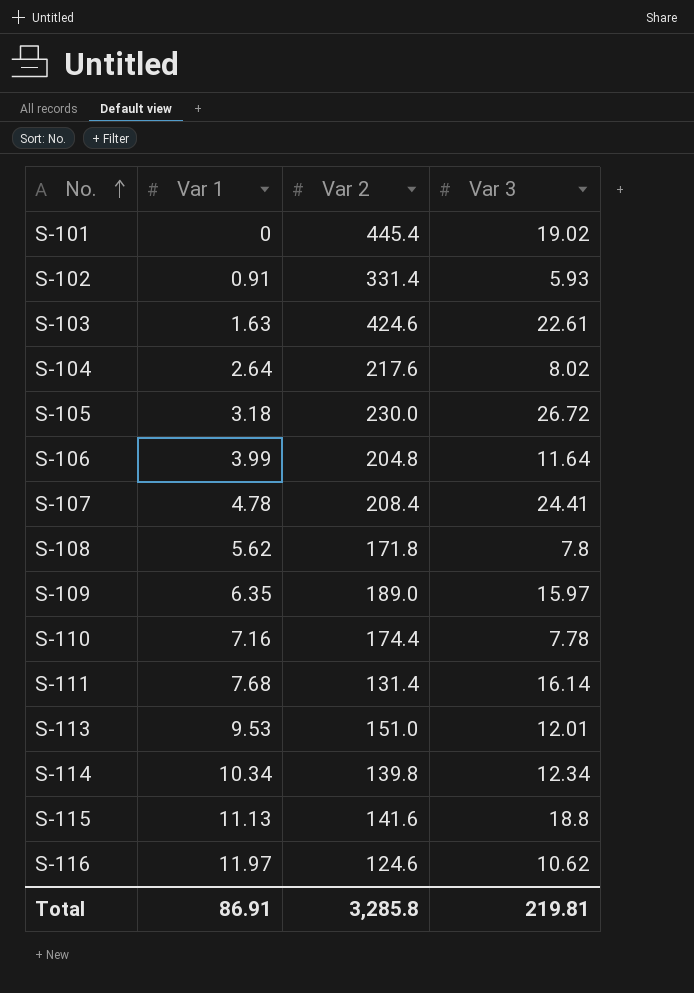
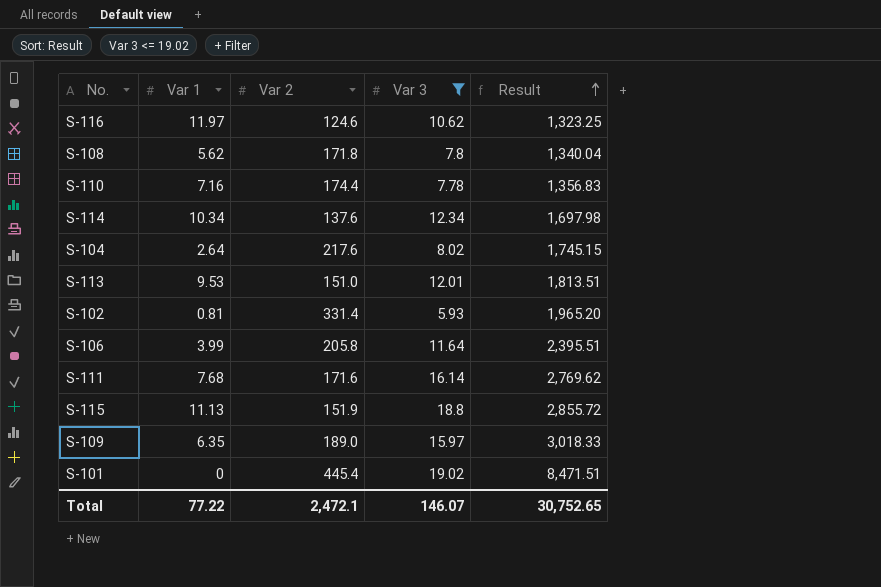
filter: none -> Var 3 <= 19.02
row order: No. ascending -> Result ascending
column Result | formula: none -> [Var 2] * [Var 3]
S-114 | Var 2: 139.8 -> 137.6
S-102 | Var 1: 0.91 -> 0.81
S-106 | Var 2: 204.8 -> 205.8
S-111 | Var 2: 131.4 -> 171.6
S-115 | Var 2: 141.6 -> 151.9
Total | Var 1: 86.91 -> 77.22
Total | Var 2: 3,285.8 -> 2,472.1
Total | Var 3: 219.81 -> 146.07

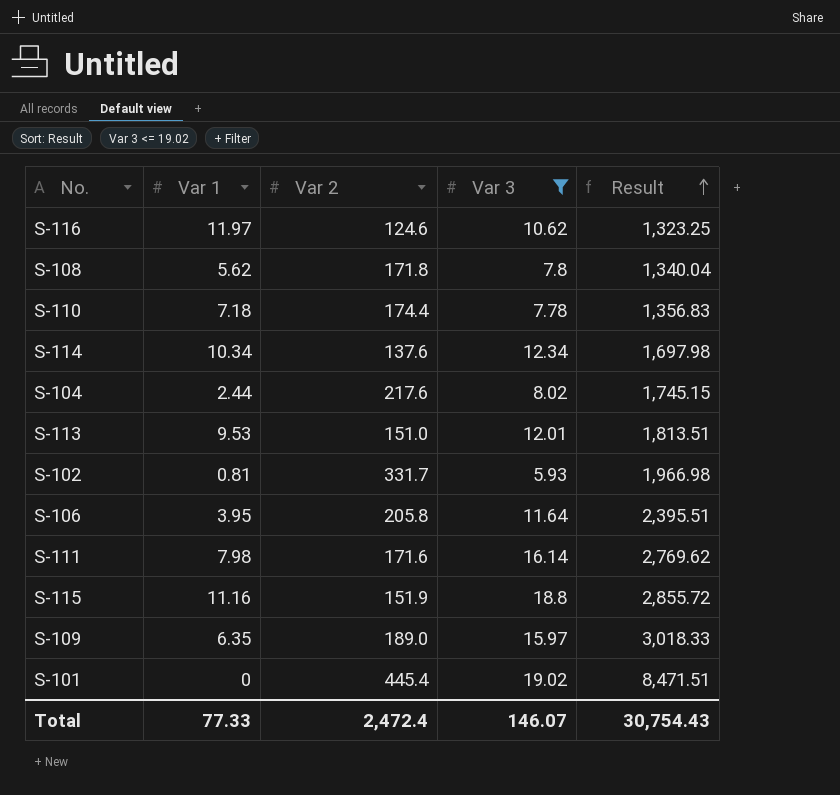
S-110 | Var 1: 7.16 -> 7.18
S-104 | Var 1: 2.64 -> 2.44
S-102 | Var 2: 331.4 -> 331.7
S-102 | Result: 1,965.20 -> 1,966.98
S-106 | Var 1: 3.99 -> 3.95
S-111 | Var 1: 7.68 -> 7.98
S-115 | Var 1: 11.13 -> 11.16
Total | Var 1: 77.22 -> 77.33
Total | Var 2: 2,472.1 -> 2,472.4
Total | Result: 30,752.65 -> 30,754.43

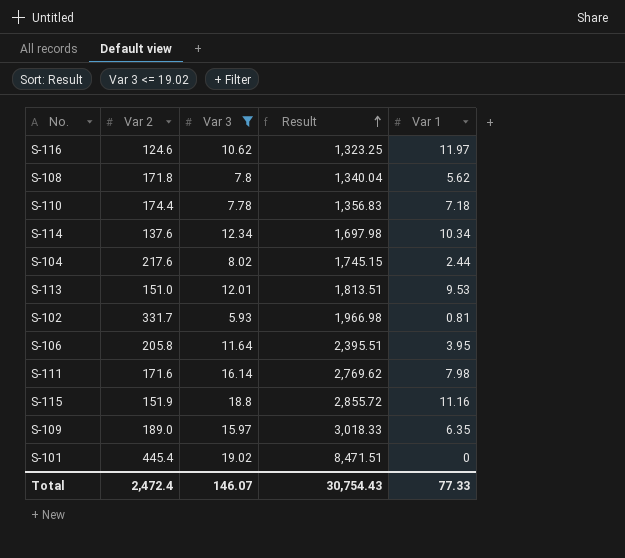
column Var 1 | position: 2 -> 5

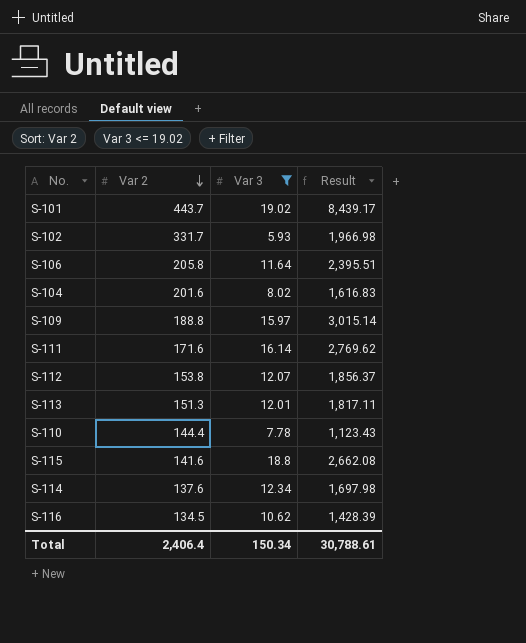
row order: Result ascending -> Var 2 descending
column Var 1 | position: 5 -> none
row S-108: 171.8 | 7.8 | 1,340.04 | 5.62 -> none
S-101 | Var 2: 445.4 -> 443.7
S-101 | Result: 8,471.51 -> 8,439.17
S-104 | Var 2: 217.6 -> 201.6
S-104 | Result: 1,745.15 -> 1,616.83
S-109 | Var 2: 189.0 -> 188.8
S-109 | Result: 3,018.33 -> 3,015.14
row S-112: none -> 153.8 | 12.07 | 1,856.37
S-113 | Var 2: 151.0 -> 151.3
S-113 | Result: 1,813.51 -> 1,817.11
S-110 | Var 2: 174.4 -> 144.4
S-110 | Result: 1,356.83 -> 1,123.43
S-115 | Var 2: 151.9 -> 141.6
S-115 | Result: 2,855.72 -> 2,662.08
S-116 | Var 2: 124.6 -> 134.5
S-116 | Result: 1,323.25 -> 1,428.39
Total | Var 2: 2,472.4 -> 2,406.4
Total | Var 3: 146.07 -> 150.34
Total | Result: 30,754.43 -> 30,788.61

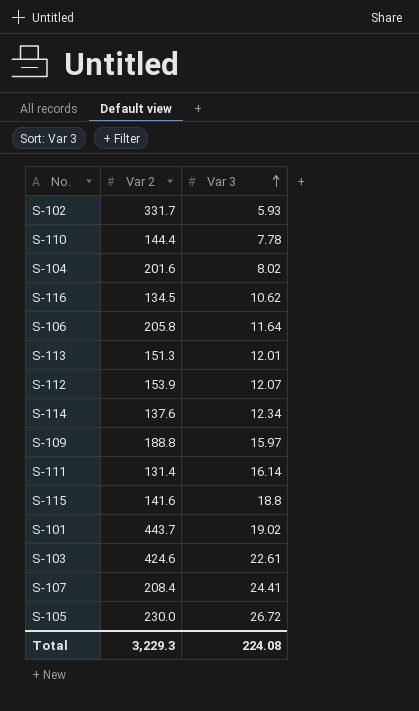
filter: Var 3 <= 19.02 -> none
row order: Var 2 descending -> Var 3 ascending
column Result | formula: [Var 2] * [Var 3] -> none
S-112 | Var 2: 153.8 -> 153.9
S-111 | Var 2: 171.6 -> 131.4
Total | Var 2: 2,406.4 -> 3,229.3
Total | Var 3: 150.34 -> 224.08

